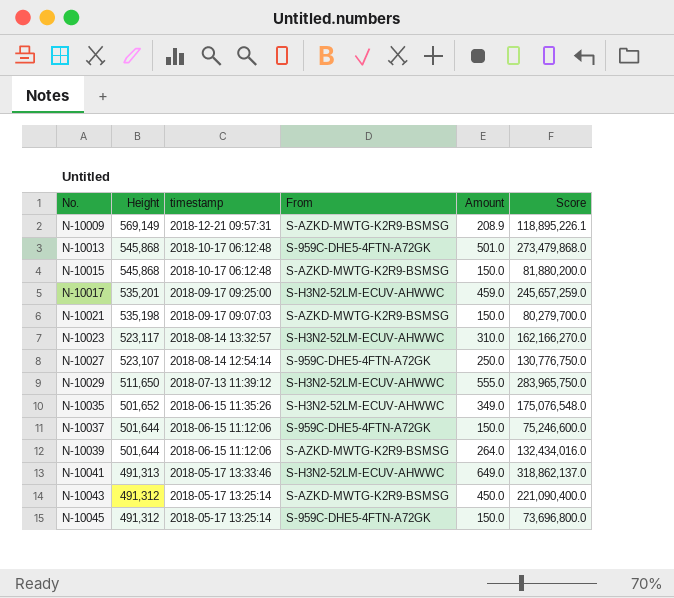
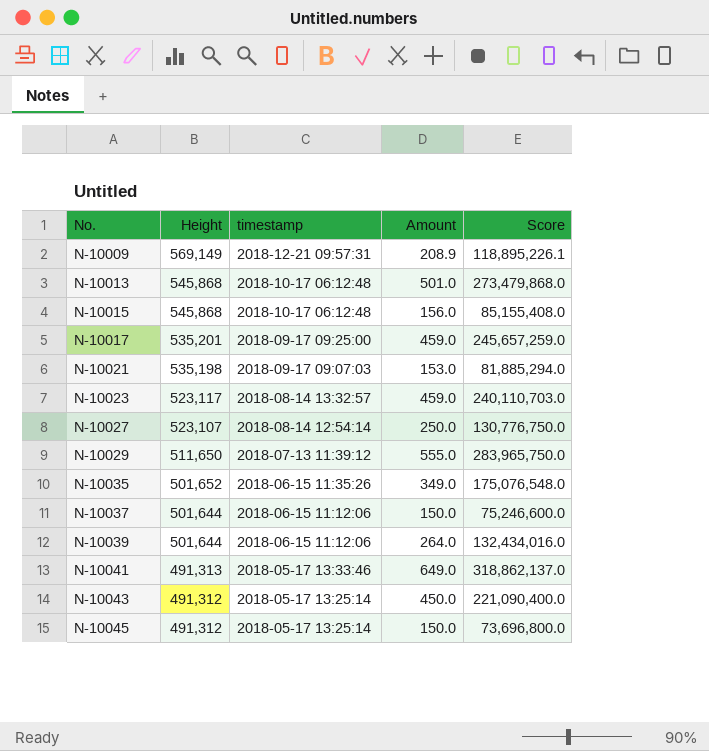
column From | position: 4 -> none
N-10015 | Amount: 150.0 -> 156.0
N-10015 | Score: 81,880,200.0 -> 85,155,408.0
N-10021 | Amount: 150.0 -> 153.0
N-10021 | Score: 80,279,700.0 -> 81,885,294.0
N-10023 | Amount: 310.0 -> 459.0
N-10023 | Score: 162,166,270.0 -> 240,110,703.0

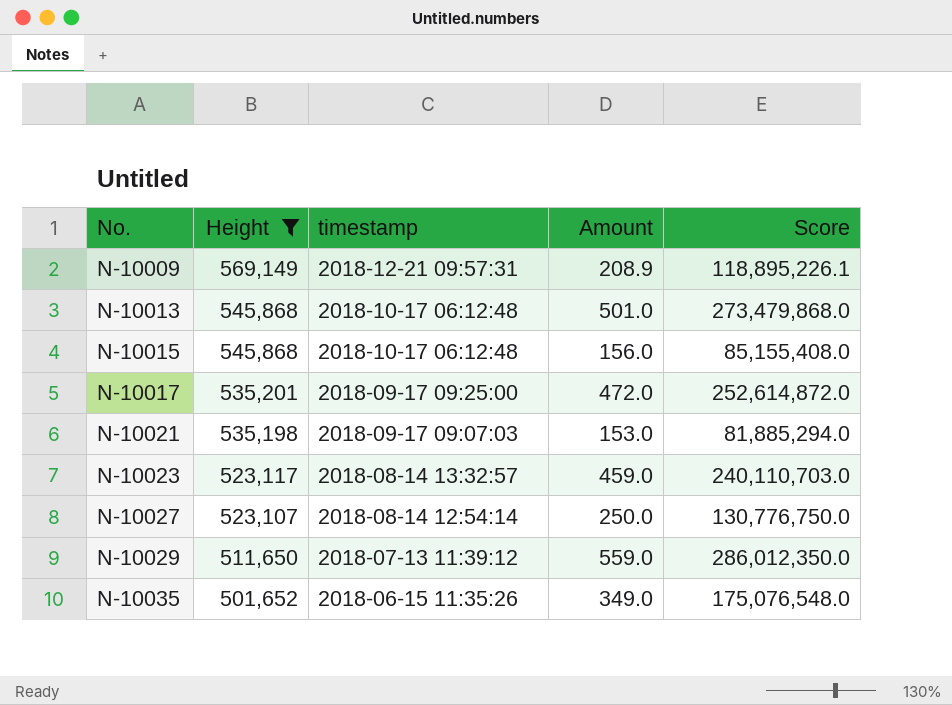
filter: none -> Height >= 501,652
N-10017 | Amount: 459.0 -> 472.0
N-10017 | Score: 245,657,259.0 -> 252,614,872.0
N-10029 | Amount: 555.0 -> 559.0
N-10029 | Score: 283,965,750.0 -> 286,012,350.0

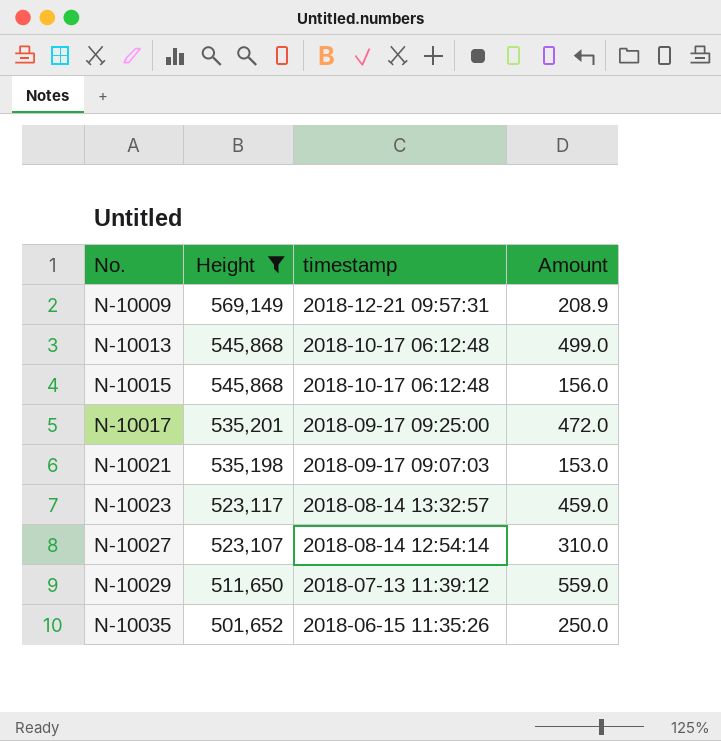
column Score | formula: [Height] * [Amount] -> none
N-10013 | Amount: 501.0 -> 499.0
N-10027 | Amount: 250.0 -> 310.0
N-10035 | Amount: 349.0 -> 250.0

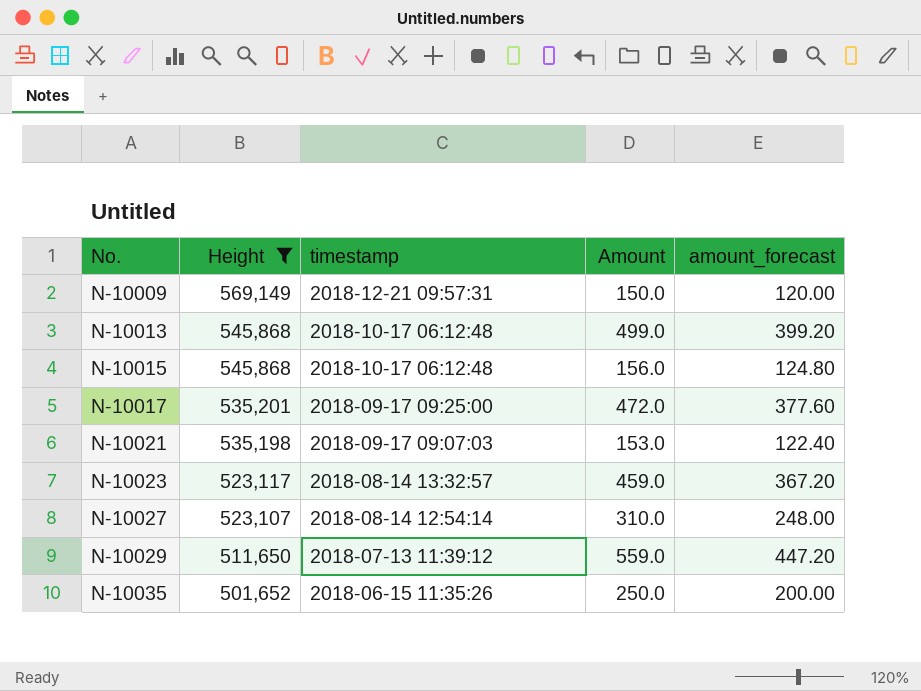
column amount_forecast | formula: none -> [Amount] * 0.8
N-10009 | Amount: 208.9 -> 150.0

